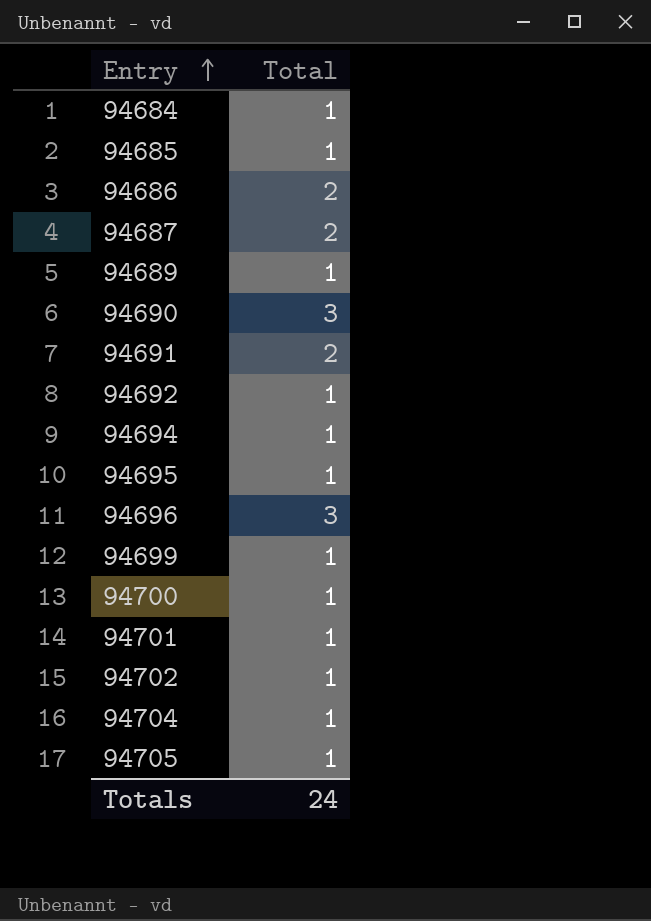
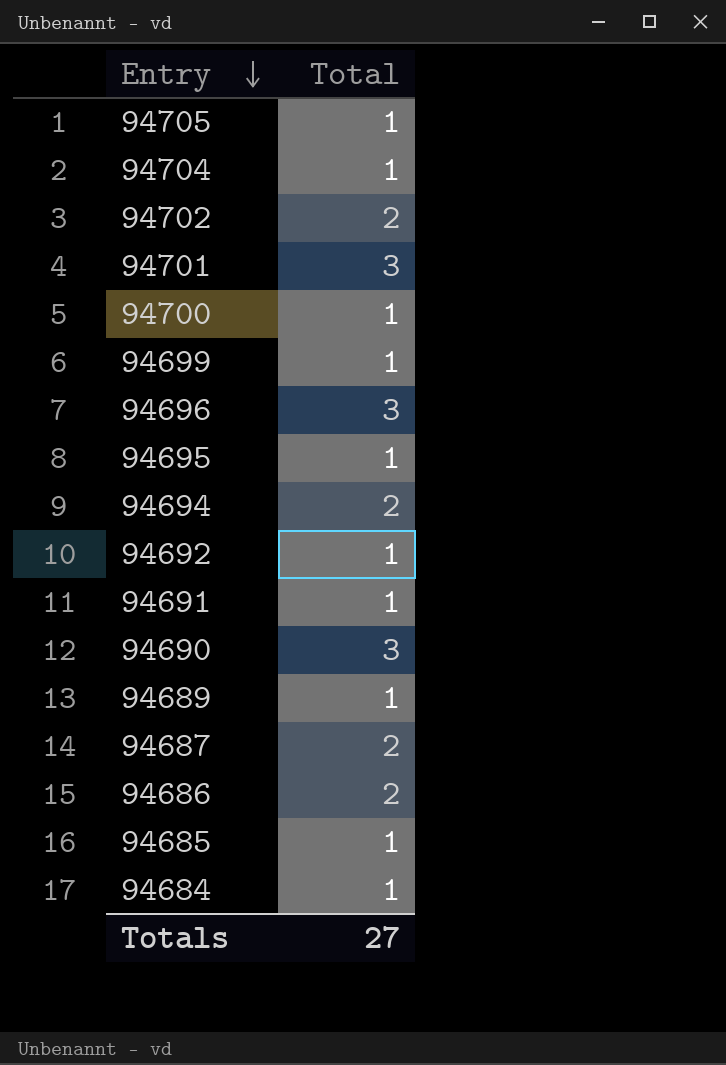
row order: Entry ascending -> Entry descending
94702 | Total: 1 -> 2
94701 | Total: 1 -> 3
94694 | Total: 1 -> 2
94691 | Total: 2 -> 1
Totals | Total: 24 -> 27

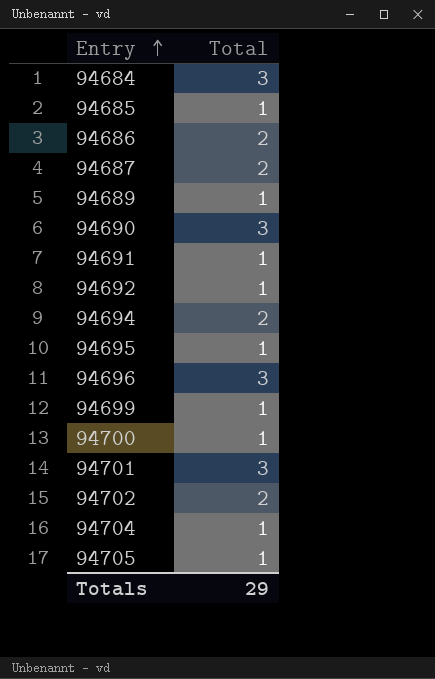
row order: Entry descending -> Entry ascending
94684 | Total: 1 -> 3
Totals | Total: 27 -> 29

